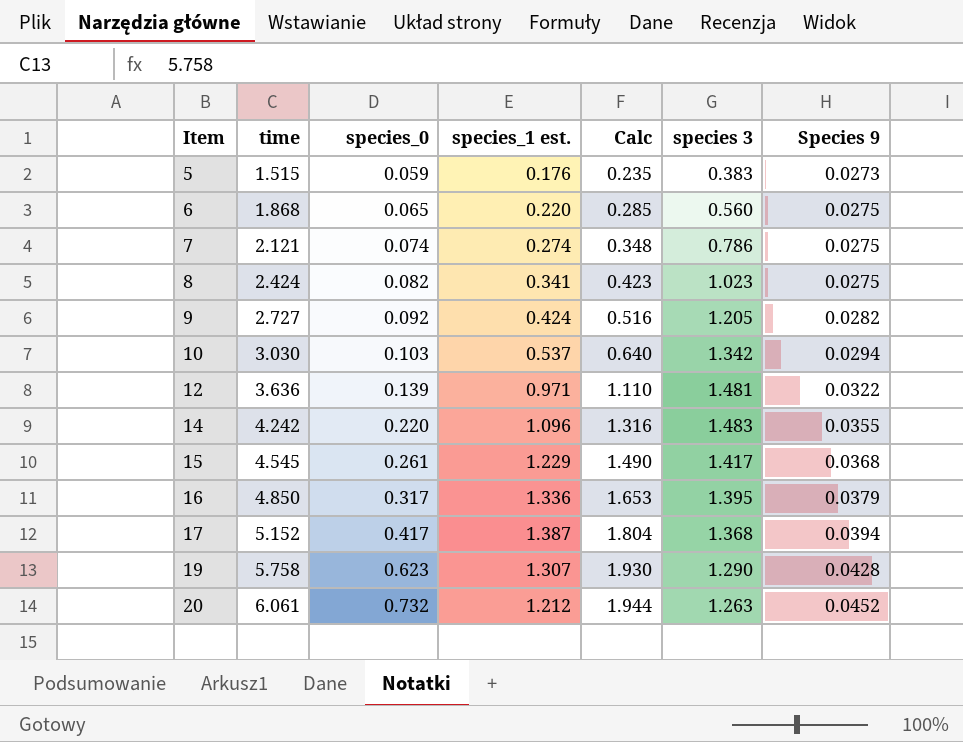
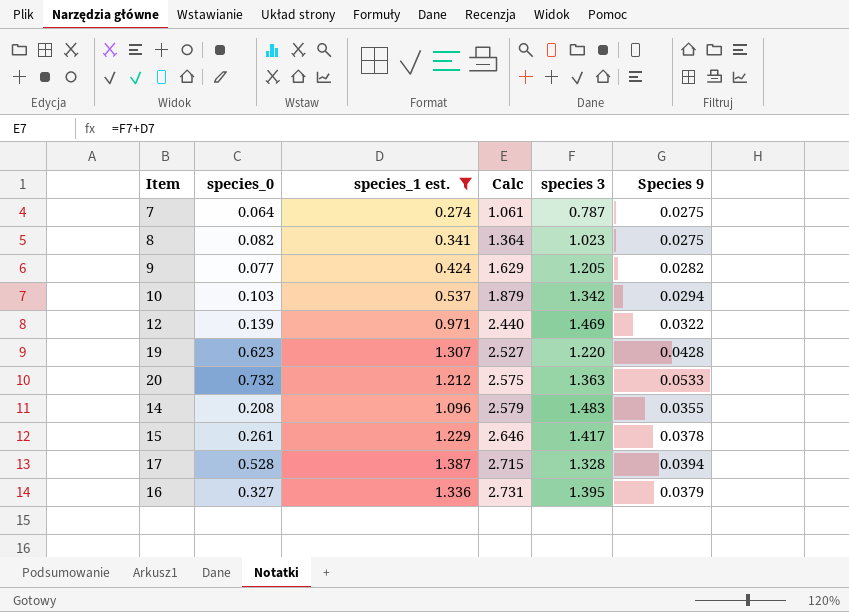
filter: none -> species_1 est. >= 0.274
row order: Item ascending -> Calc ascending
column time | position: 2 -> none
column Calc | formula: [species_0] + [species_1 est.] -> [species_1 est.] + [species 3]
7 | species_0: 0.074 -> 0.064
7 | species 3: 0.786 -> 0.787
9 | species_0: 0.092 -> 0.077
12 | species 3: 1.481 -> 1.469
19 | species 3: 1.290 -> 1.220
20 | species 3: 1.263 -> 1.363
20 | Species 9: 0.0452 -> 0.0533
14 | species_0: 0.220 -> 0.208
15 | Species 9: 0.0368 -> 0.0378
17 | species_0: 0.417 -> 0.528
17 | species 3: 1.368 -> 1.328
16 | species_0: 0.317 -> 0.327

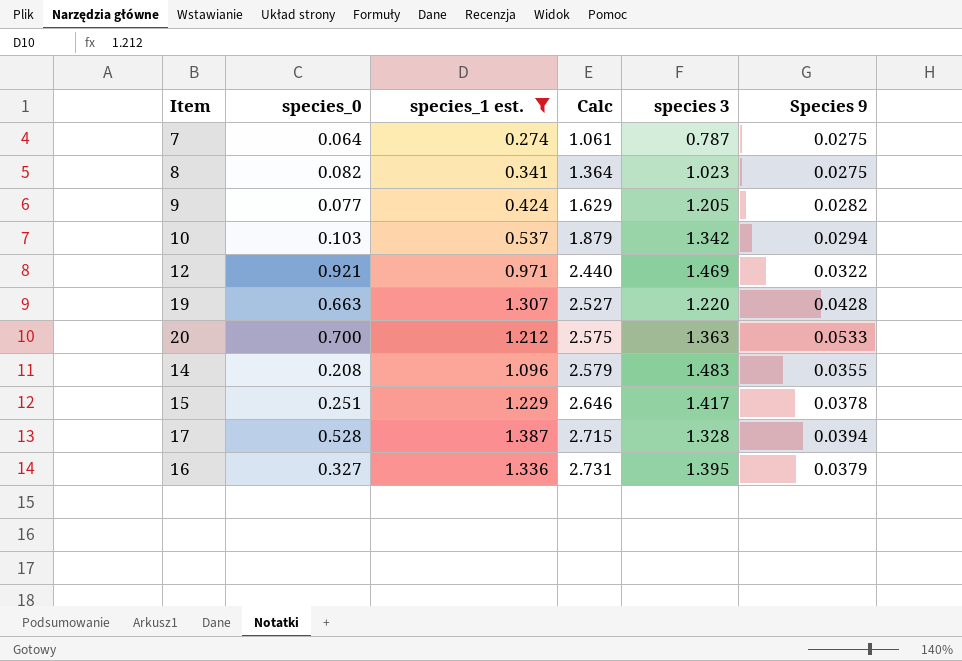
12 | species_0: 0.139 -> 0.921
19 | species_0: 0.623 -> 0.663
20 | species_0: 0.732 -> 0.700
15 | species_0: 0.261 -> 0.251

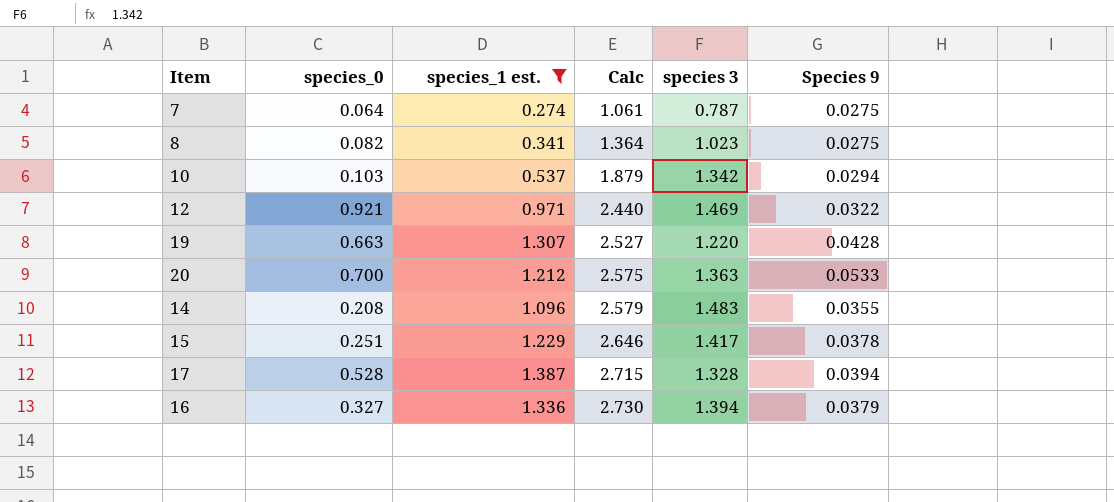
row 9: 0.077 | 0.424 | 1.629 | 1.205 | 0.0282 -> none
16 | Calc: 2.731 -> 2.730
16 | species 3: 1.395 -> 1.394

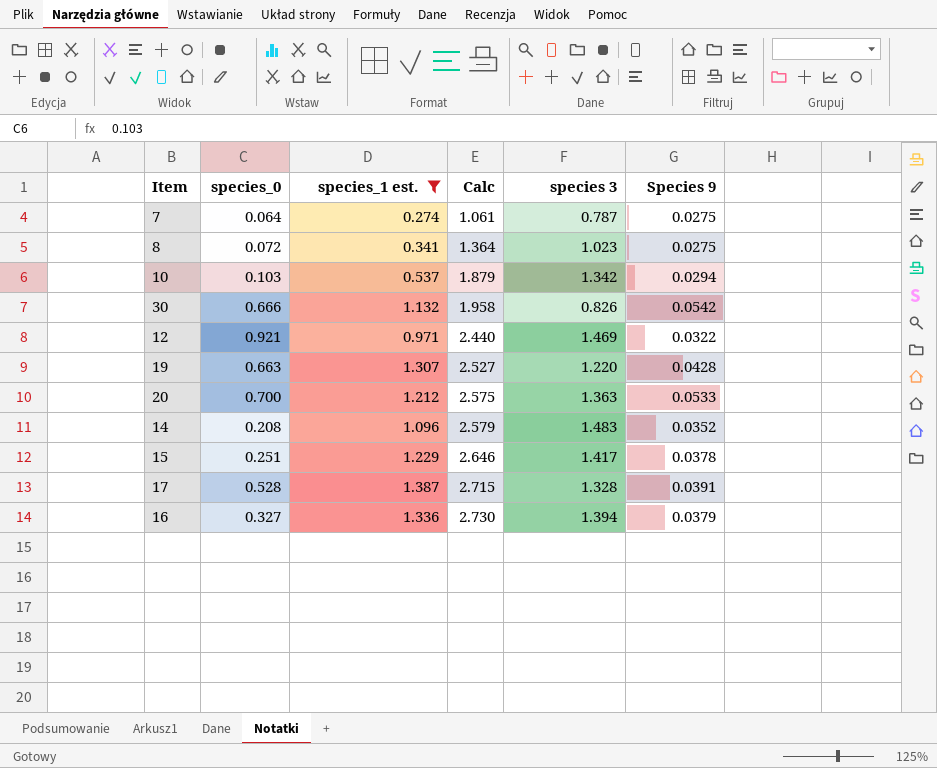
8 | species_0: 0.082 -> 0.072
row 30: none -> 0.666 | 1.132 | 1.958 | 0.826 | 0.0542
14 | Species 9: 0.0355 -> 0.0352
17 | Species 9: 0.0394 -> 0.0391

